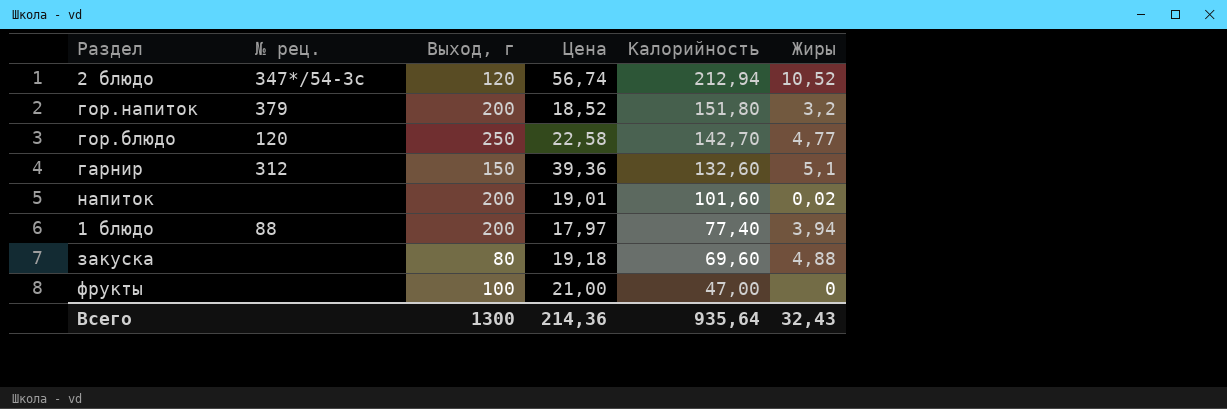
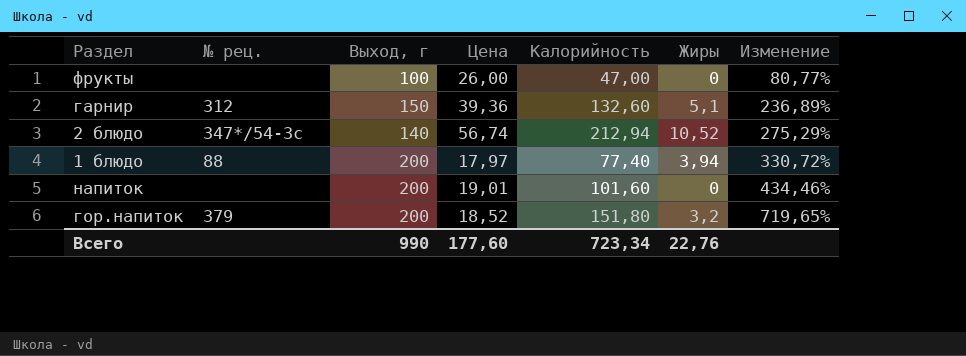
row order: Калорийность descending -> Изменение ascending
column Изменение | formula: none -> ([Калорийность] - [Цена]) / [Цена]
row гор.блюдо: 120 | 250 | 22,58 | 142,70 | 4,77 -> none
row закуска: none | 80 | 19,18 | 69,60 | 4,88 -> none
фрукты | Цена: 21,00 -> 26,00
2 блюдо | Выход, г: 120 -> 140
напиток | Жиры: 0,02 -> 0
Всего | Выход, г: 1300 -> 990
Всего | Цена: 214,36 -> 177,60
Всего | Калорийность: 935,64 -> 723,34
Всего | Жиры: 32,43 -> 22,76

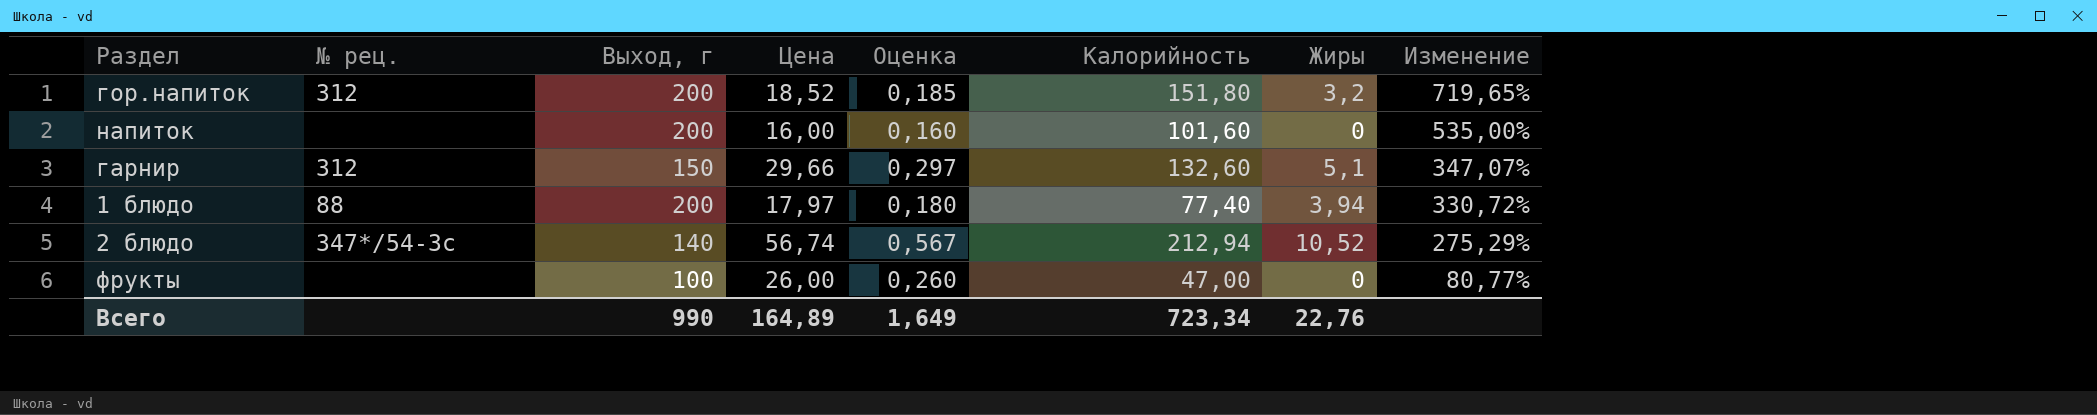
row order: Изменение ascending -> Изменение descending
column Оценка | formula: none -> [Цена] * 0,01
гор.напиток | № рец.: 379 -> 312
напиток | Цена: 19,01 -> 16,00
напиток | Изменение: 434,46% -> 535,00%
гарнир | Цена: 39,36 -> 29,66
гарнир | Изменение: 236,89% -> 347,07%
Всего | Цена: 177,60 -> 164,89

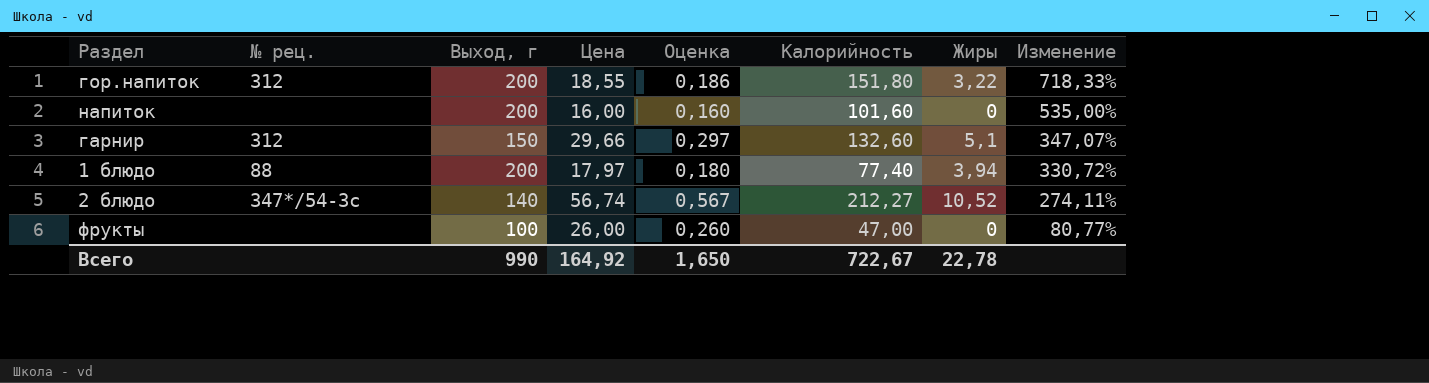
гор.напиток | Цена: 18,52 -> 18,55
гор.напиток | Оценка: 0,185 -> 0,186
гор.напиток | Жиры: 3,2 -> 3,22
гор.напиток | Изменение: 719,65% -> 718,33%
2 блюдо | Калорийность: 212,94 -> 212,27
2 блюдо | Изменение: 275,29% -> 274,11%
Всего | Цена: 164,89 -> 164,92
Всего | Оценка: 1,649 -> 1,650
Всего | Калорийность: 723,34 -> 722,67
Всего | Жиры: 22,76 -> 22,78

